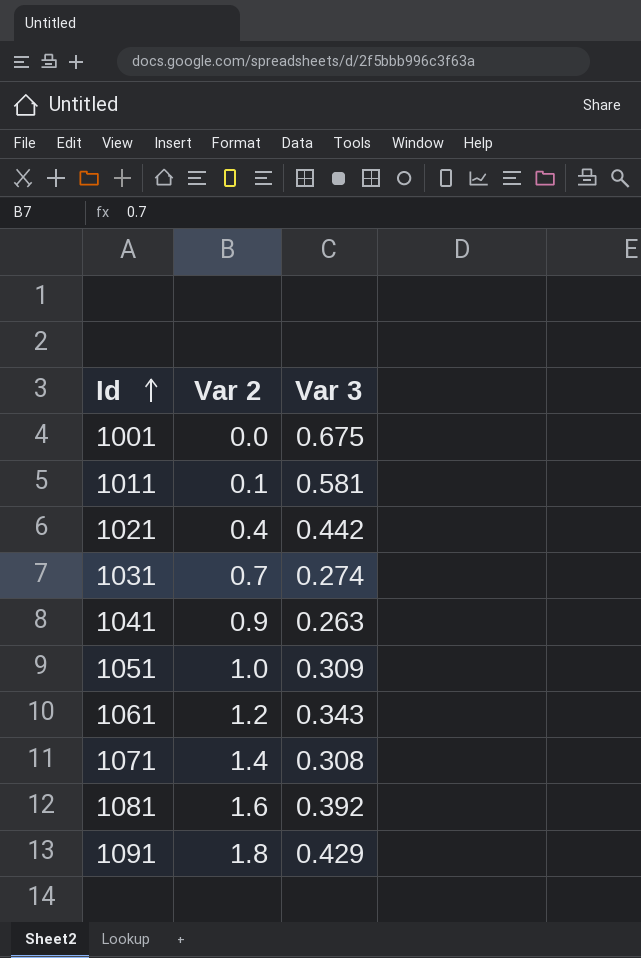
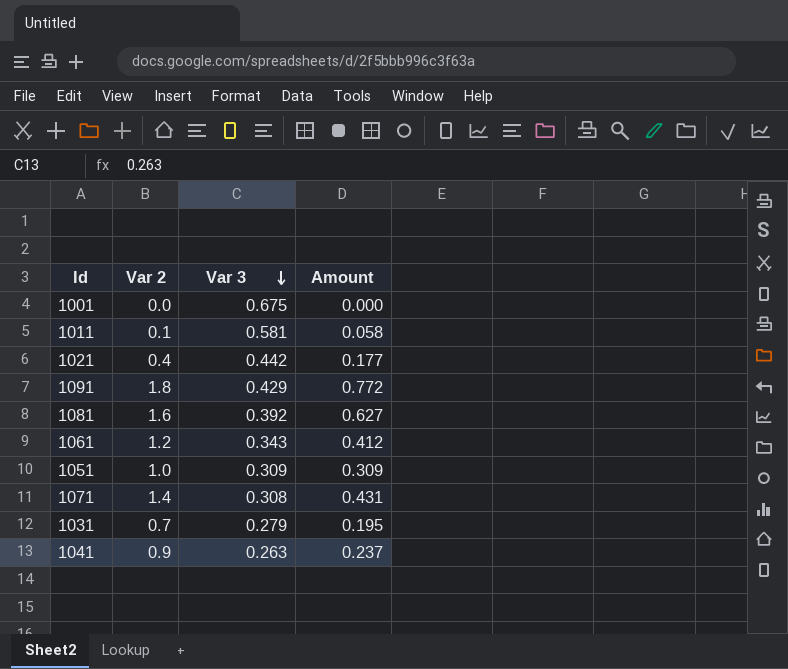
row order: Id ascending -> Var 3 descending
column Amount | formula: none -> [Var 2] * [Var 3]
1031 | Var 3: 0.274 -> 0.279

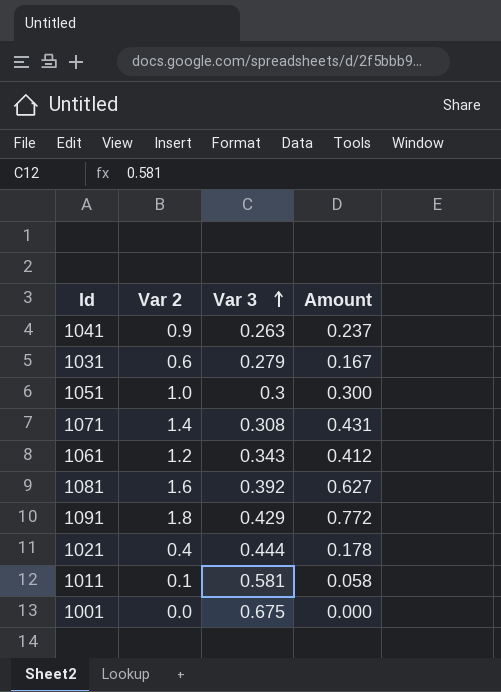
row order: Var 3 descending -> Var 3 ascending
1031 | Var 2: 0.7 -> 0.6
1031 | Amount: 0.195 -> 0.167
1051 | Var 3: 0.309 -> 0.3
1051 | Amount: 0.309 -> 0.300
1021 | Var 3: 0.442 -> 0.444
1021 | Amount: 0.177 -> 0.178

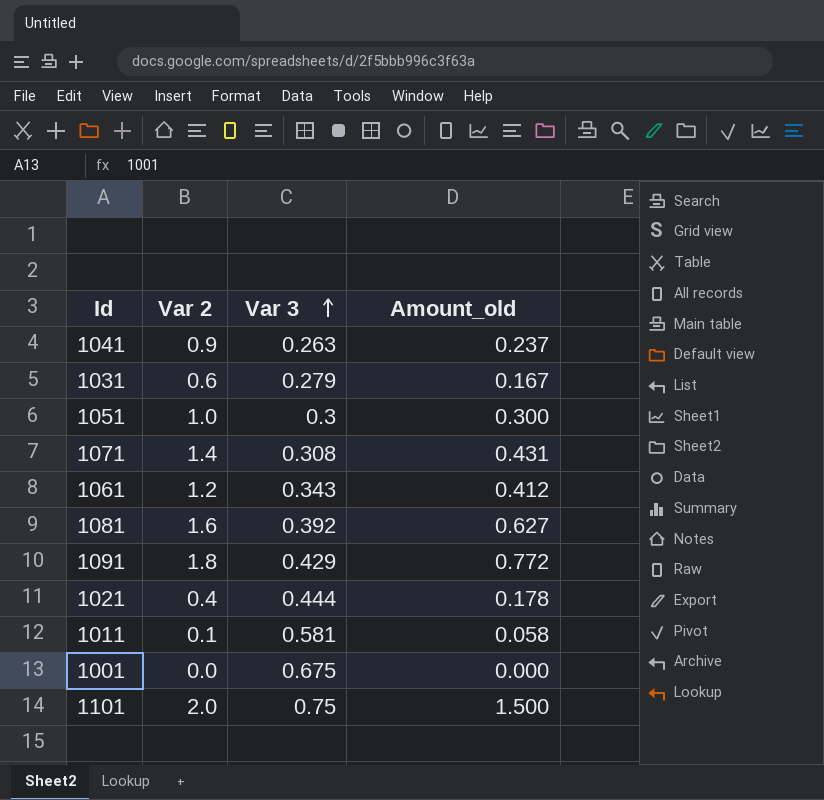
column name: Amount -> Amount_old
row 1101: none -> 2.0 | 0.75 | 1.500

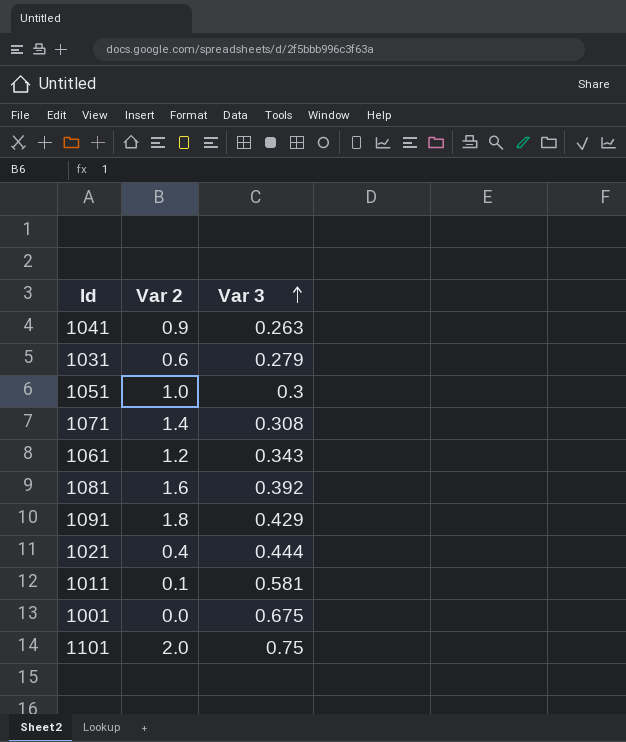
column Amount_old | formula: [Var 2] * [Var 3] -> none

